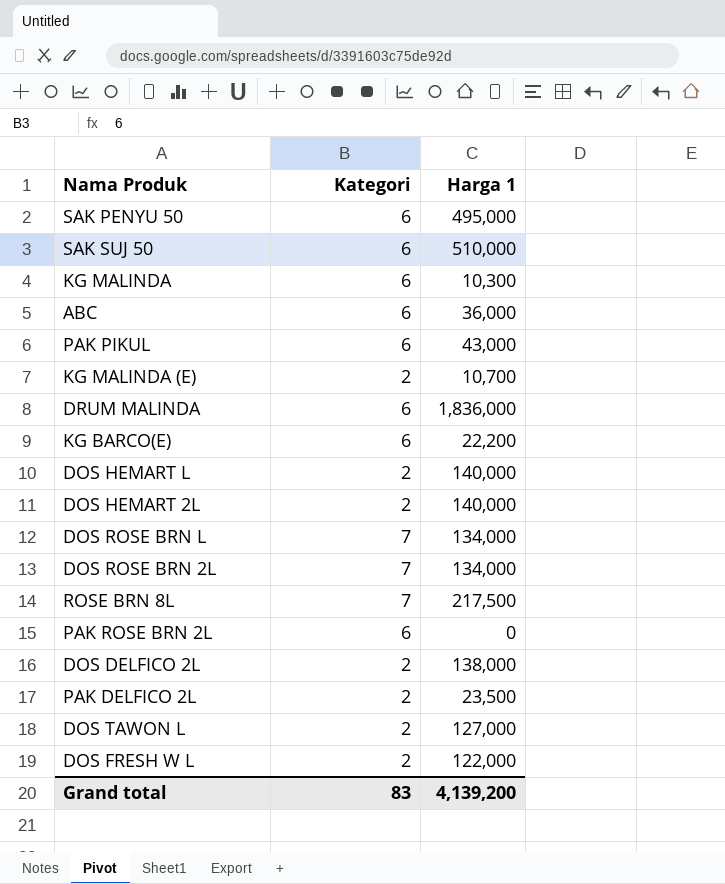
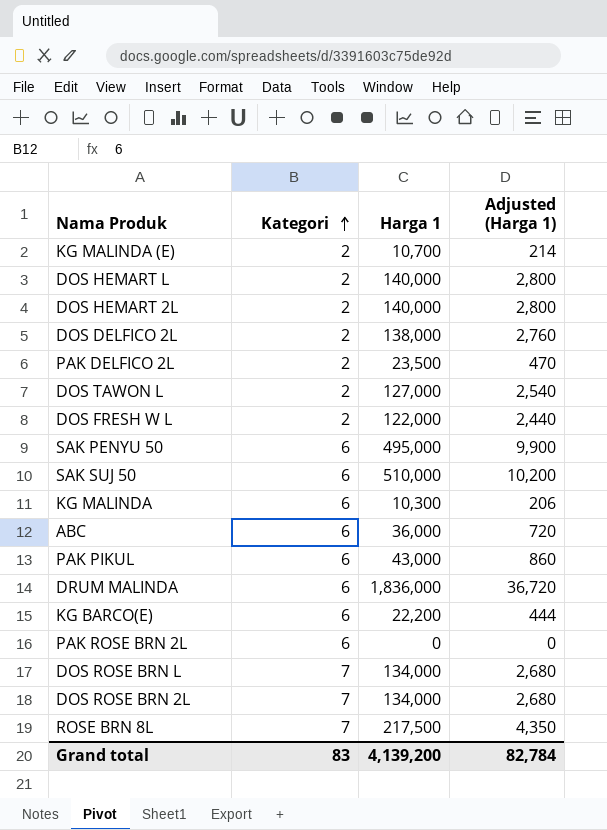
row order: none -> Kategori ascending
column Adjusted (Harga 1) | formula: none -> [Harga 1] * 0.02

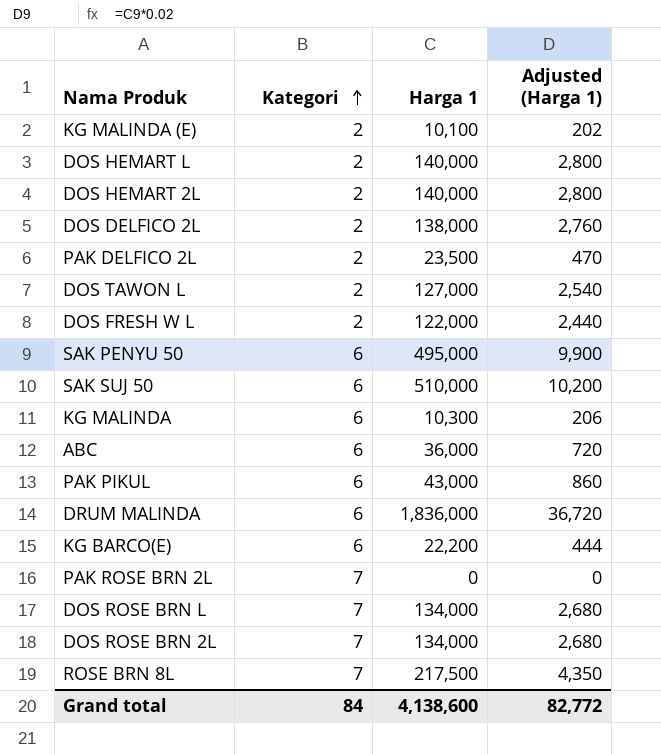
KG MALINDA (E) | Harga 1: 10,700 -> 10,100
KG MALINDA (E) | Adjusted (Harga 1): 214 -> 202
PAK ROSE BRN 2L | Kategori: 6 -> 7
Grand total | Kategori: 83 -> 84
Grand total | Harga 1: 4,139,200 -> 4,138,600
Grand total | Adjusted (Harga 1): 82,784 -> 82,772

